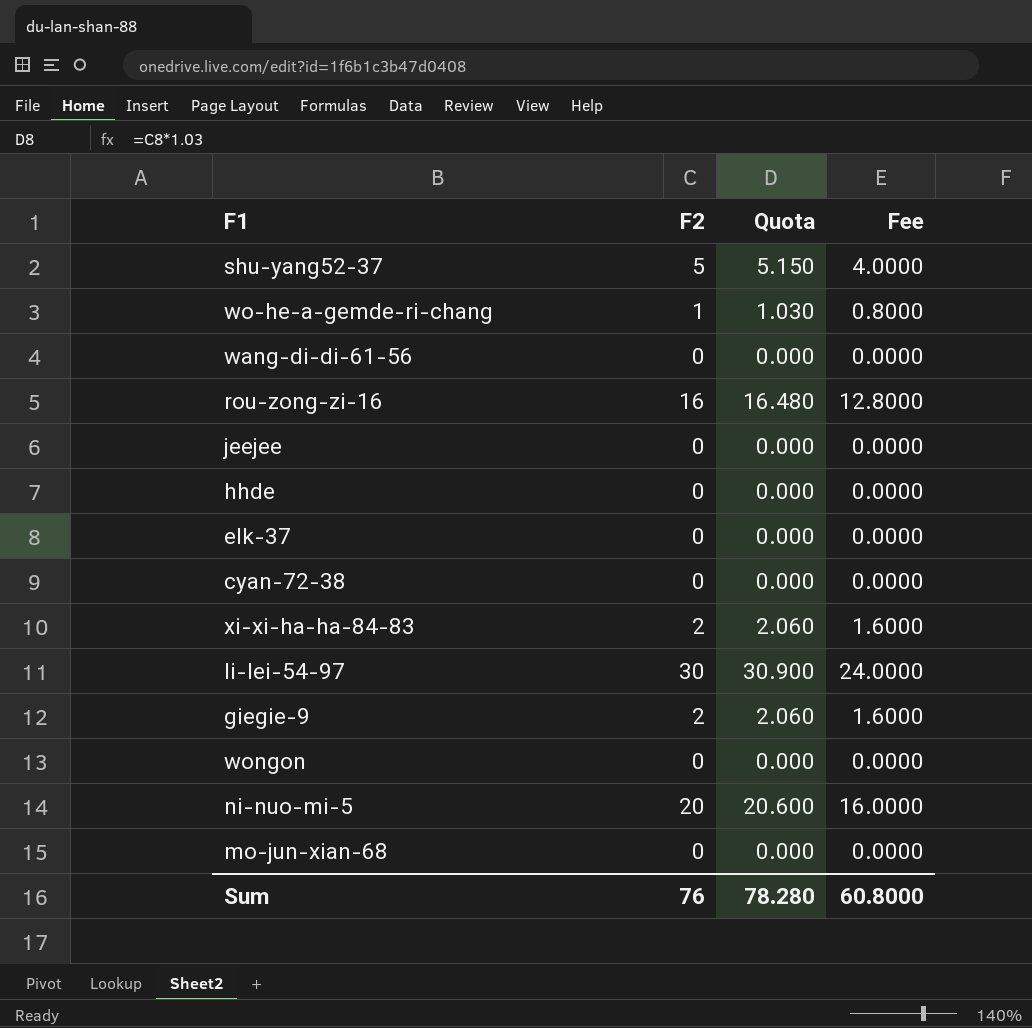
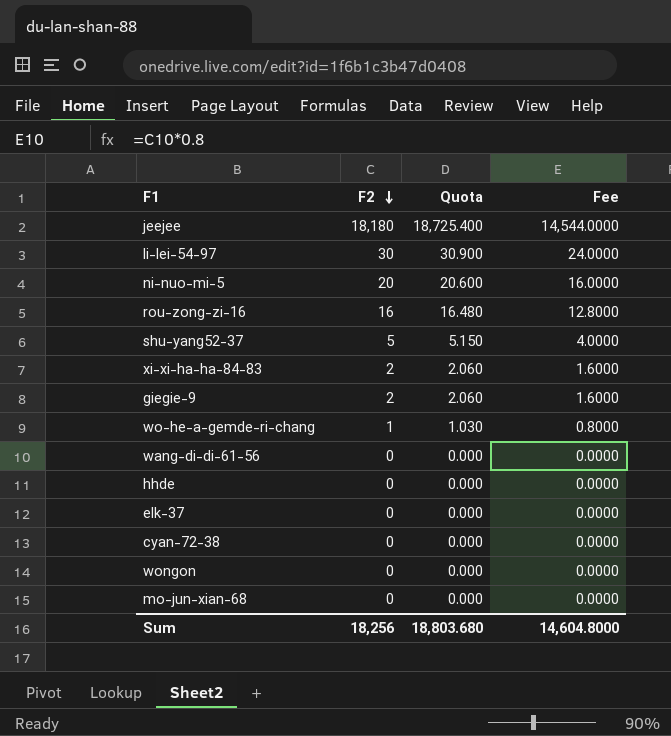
row order: none -> F2 descending
jeejee | F2: 0 -> 18,180
jeejee | Quota: 0.000 -> 18,725.400
jeejee | Fee: 0.0000 -> 14,544.0000
Sum | F2: 76 -> 18,256
Sum | Quota: 78.280 -> 18,803.680
Sum | Fee: 60.8000 -> 14,604.8000

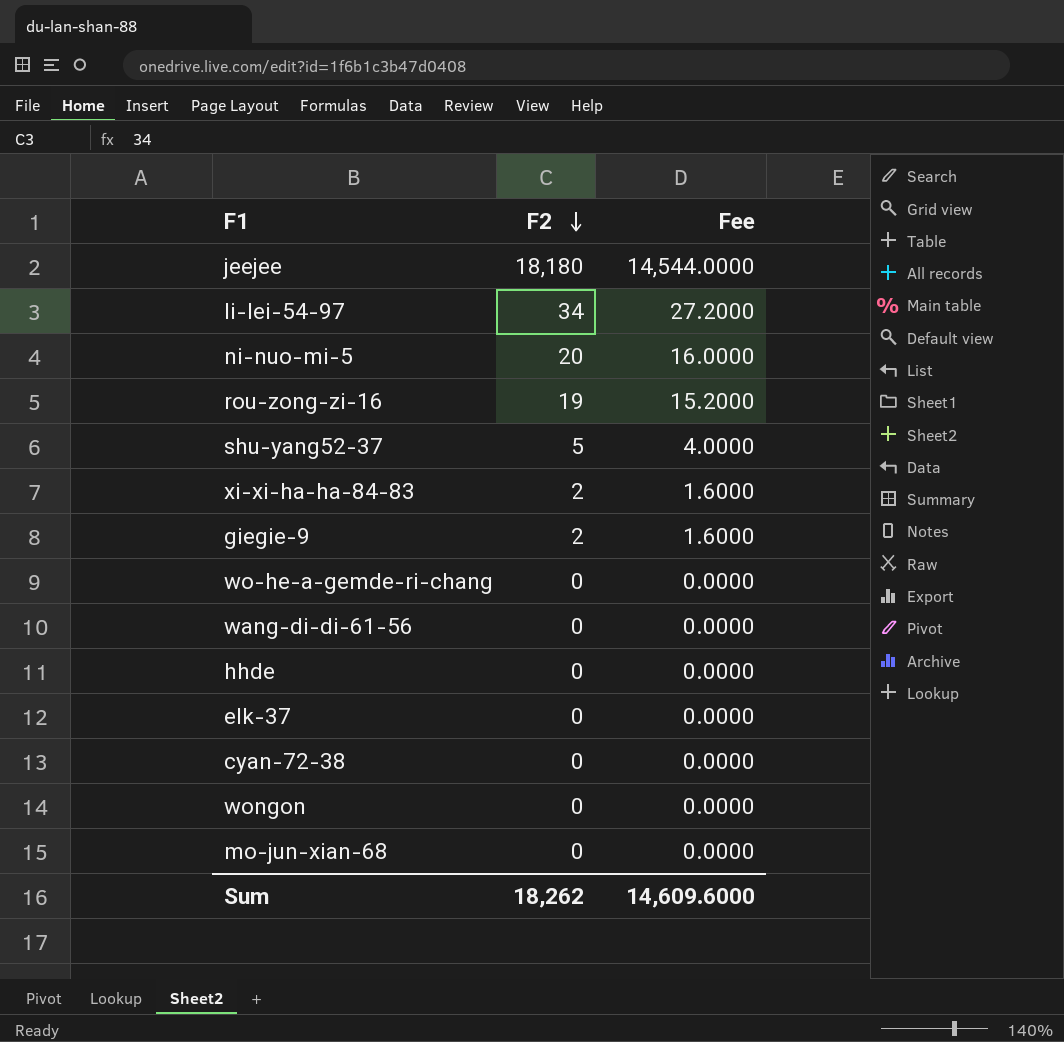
column Quota | formula: [F2] * 1.03 -> none
li-lei-54-97 | F2: 30 -> 34
li-lei-54-97 | Fee: 24.0000 -> 27.2000
rou-zong-zi-16 | F2: 16 -> 19
rou-zong-zi-16 | Fee: 12.8000 -> 15.2000
wo-he-a-gemde-ri-chang | F2: 1 -> 0
wo-he-a-gemde-ri-chang | Fee: 0.8000 -> 0.0000
Sum | F2: 18,256 -> 18,262
Sum | Fee: 14,604.8000 -> 14,609.6000

